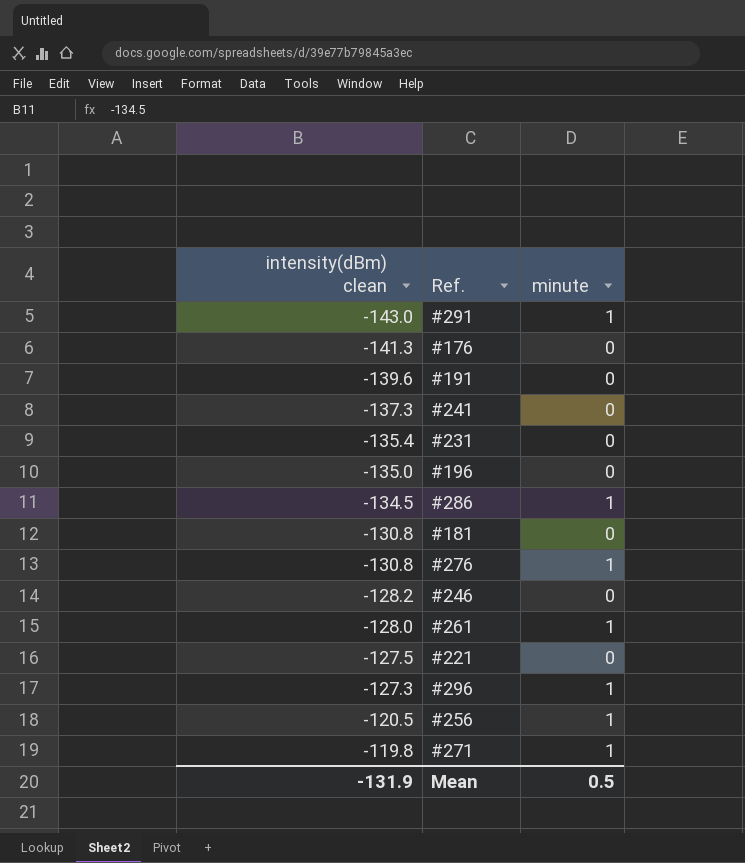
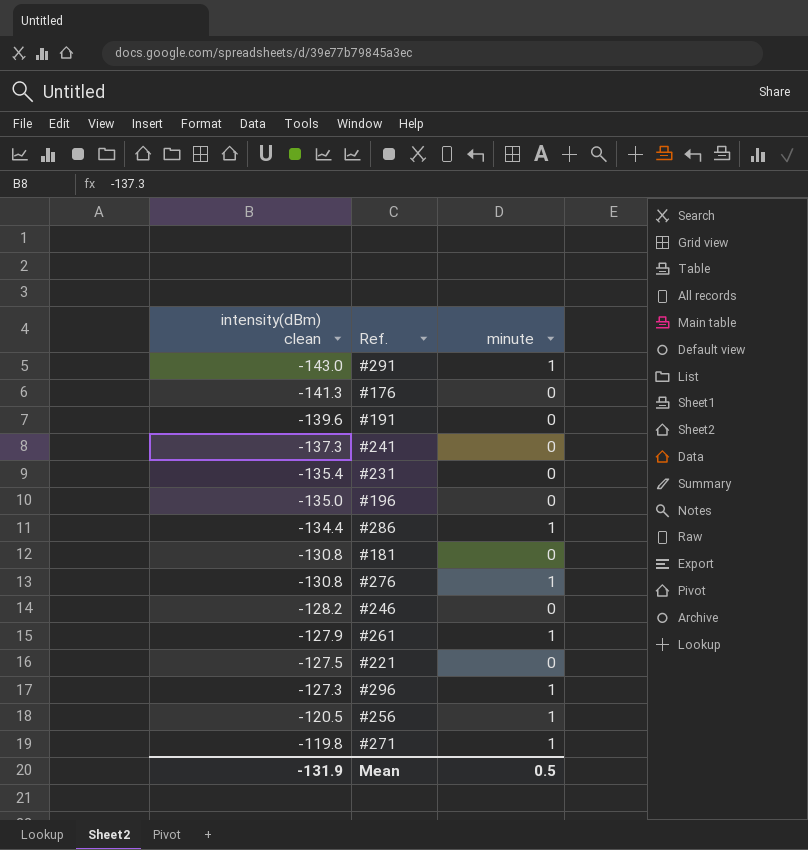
#286 | intensity(dBm) clean: -134.5 -> -134.4
#261 | intensity(dBm) clean: -128.0 -> -127.9

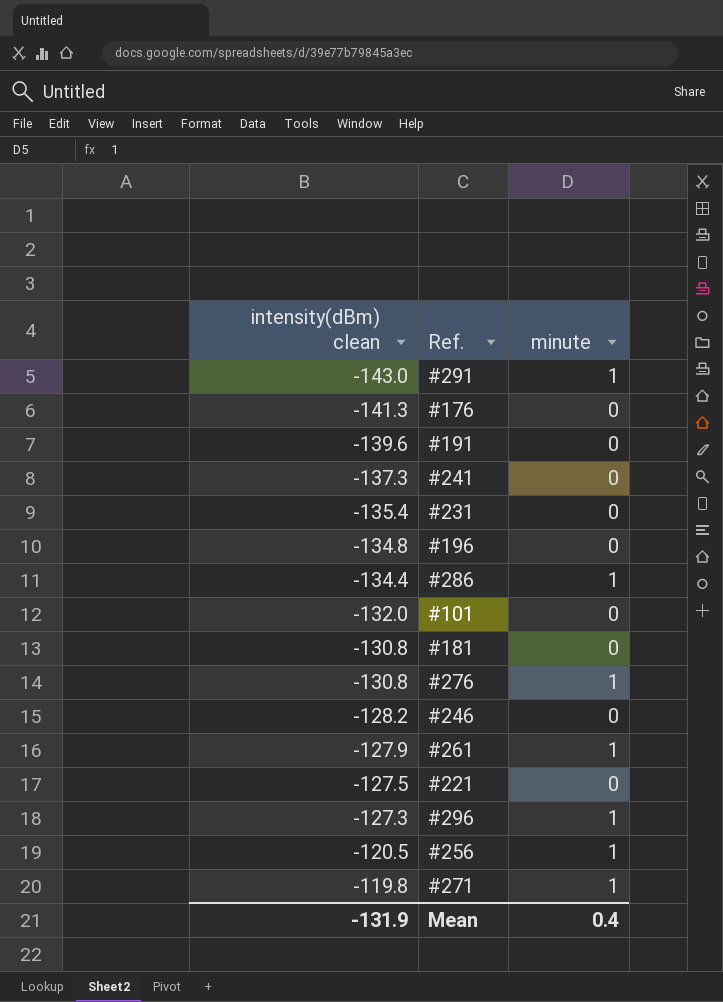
#196 | intensity(dBm) clean: -135.0 -> -134.8
row #101: none -> -132.0 | 0
Mean | minute: 0.5 -> 0.4

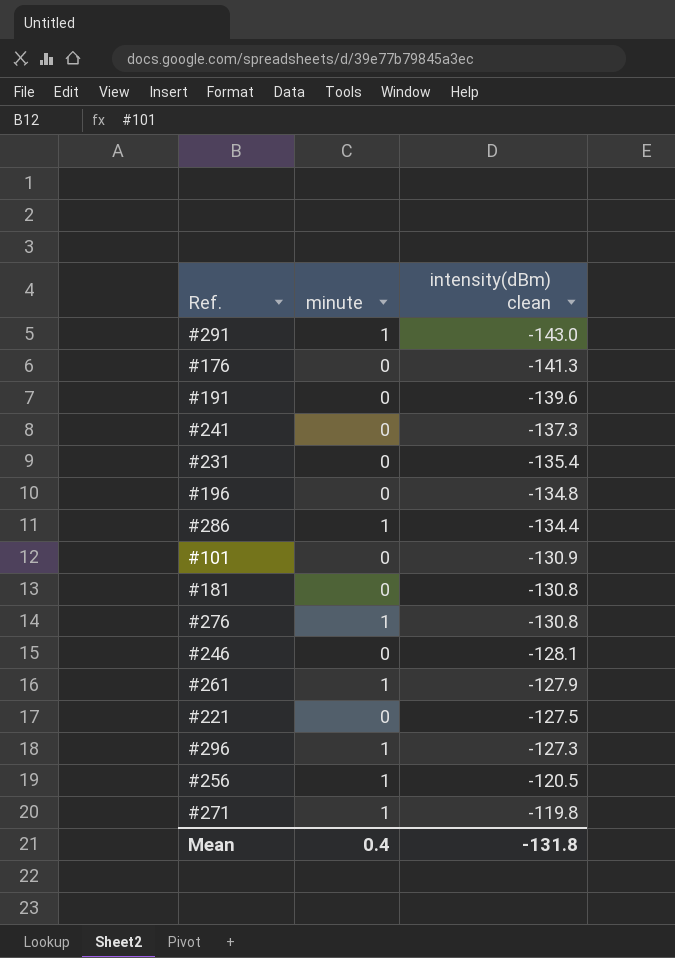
column intensity(dBm) clean | position: 1 -> 3
#101 | intensity(dBm) clean: -132.0 -> -130.9
#246 | intensity(dBm) clean: -128.2 -> -128.1
Mean | intensity(dBm) clean: -131.9 -> -131.8

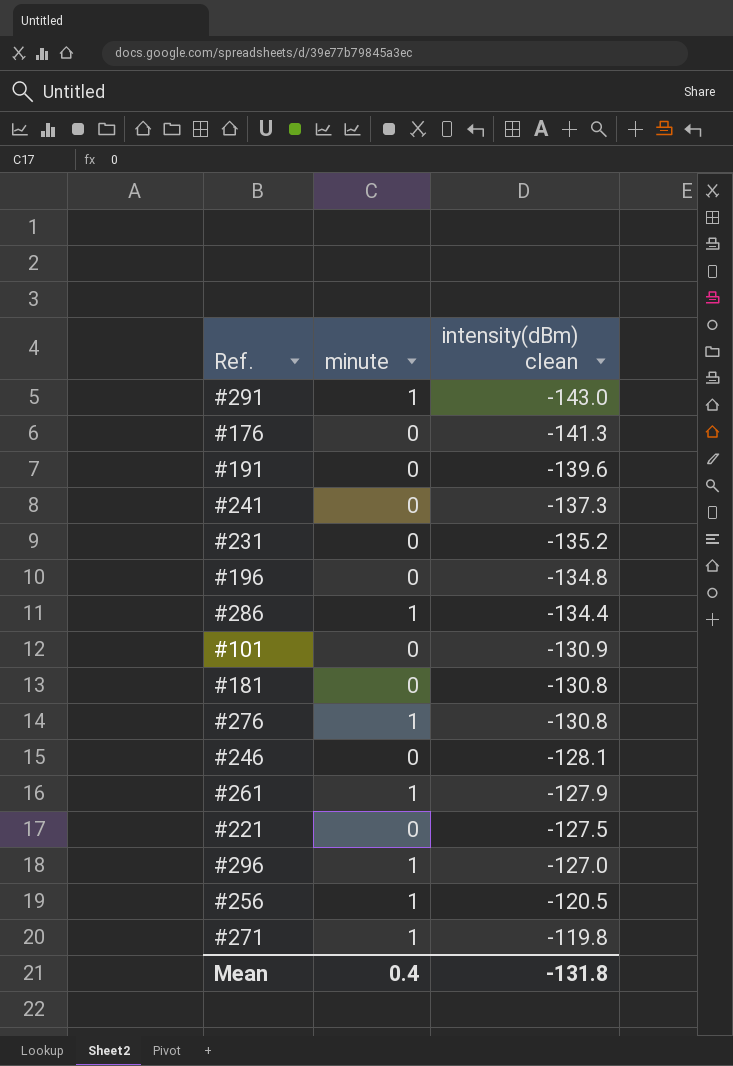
#231 | intensity(dBm) clean: -135.4 -> -135.2
#296 | intensity(dBm) clean: -127.3 -> -127.0

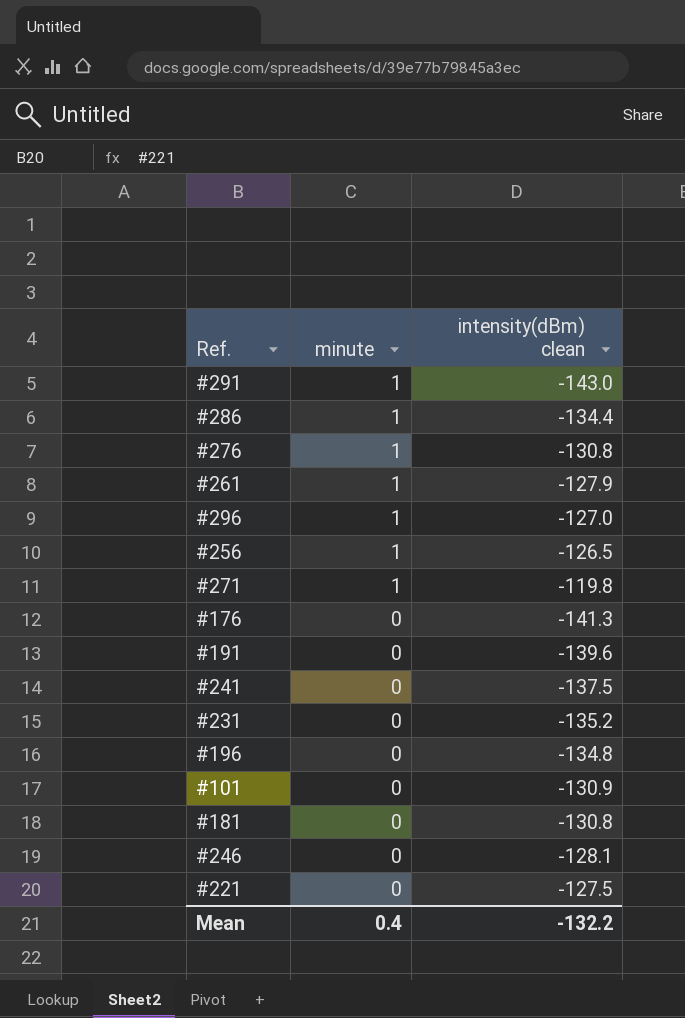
row order: intensity(dBm) clean ascending -> minute descending
#256 | intensity(dBm) clean: -120.5 -> -126.5
#241 | intensity(dBm) clean: -137.3 -> -137.5
Mean | intensity(dBm) clean: -131.8 -> -132.2

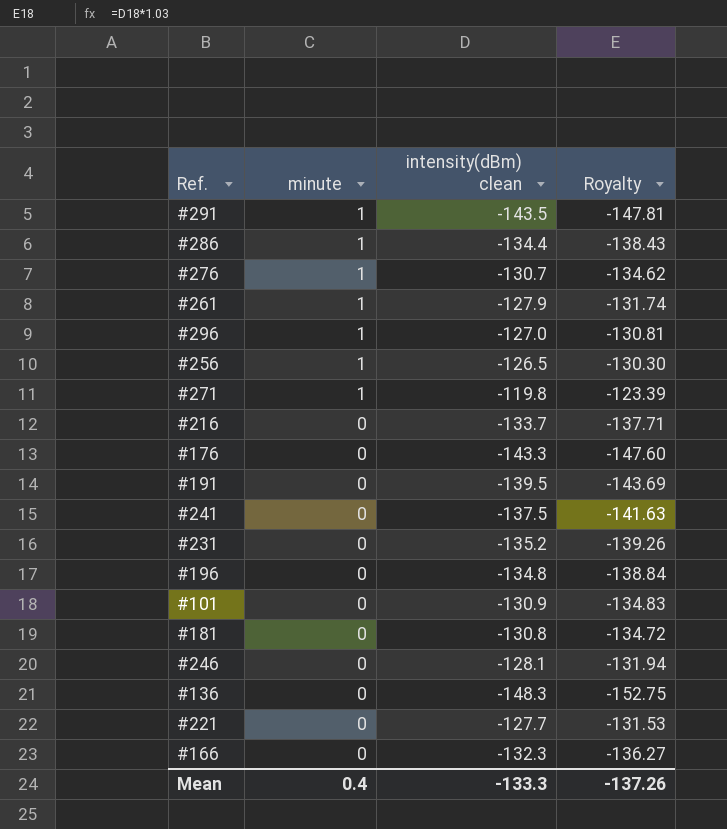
column Royalty | formula: none -> [intensity(dBm) clean] * 1.03
#291 | intensity(dBm) clean: -143.0 -> -143.5
#276 | intensity(dBm) clean: -130.8 -> -130.7
row #216: none -> 0 | -133.7 | -137.71
#176 | intensity(dBm) clean: -141.3 -> -143.3
#191 | intensity(dBm) clean: -139.6 -> -139.5
row #136: none -> 0 | -148.3 | -152.75
#221 | intensity(dBm) clean: -127.5 -> -127.7
row #166: none -> 0 | -132.3 | -136.27
Mean | intensity(dBm) clean: -132.2 -> -133.3

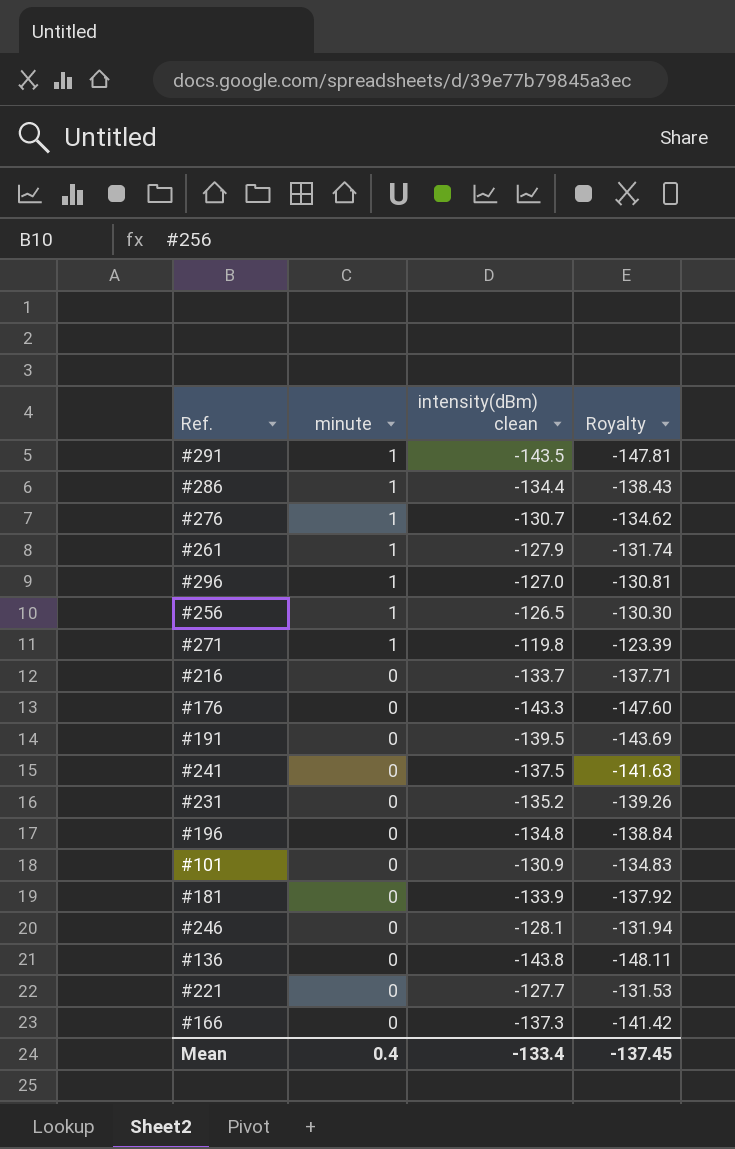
#181 | intensity(dBm) clean: -130.8 -> -133.9
#181 | Royalty: -134.72 -> -137.92
#136 | intensity(dBm) clean: -148.3 -> -143.8
#136 | Royalty: -152.75 -> -148.11
#166 | intensity(dBm) clean: -132.3 -> -137.3
#166 | Royalty: -136.27 -> -141.42
Mean | intensity(dBm) clean: -133.3 -> -133.4
Mean | Royalty: -137.26 -> -137.45

